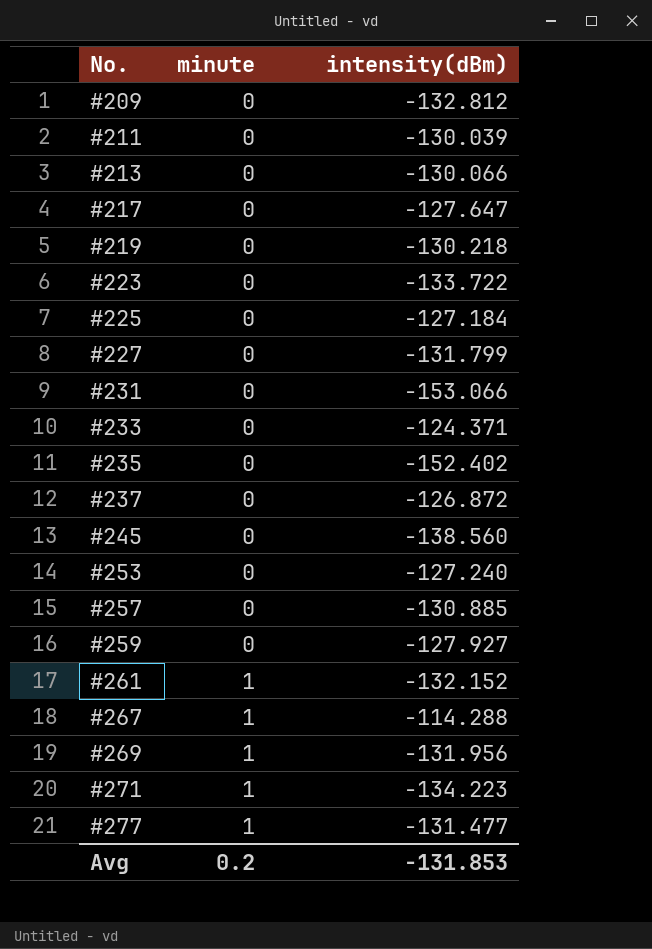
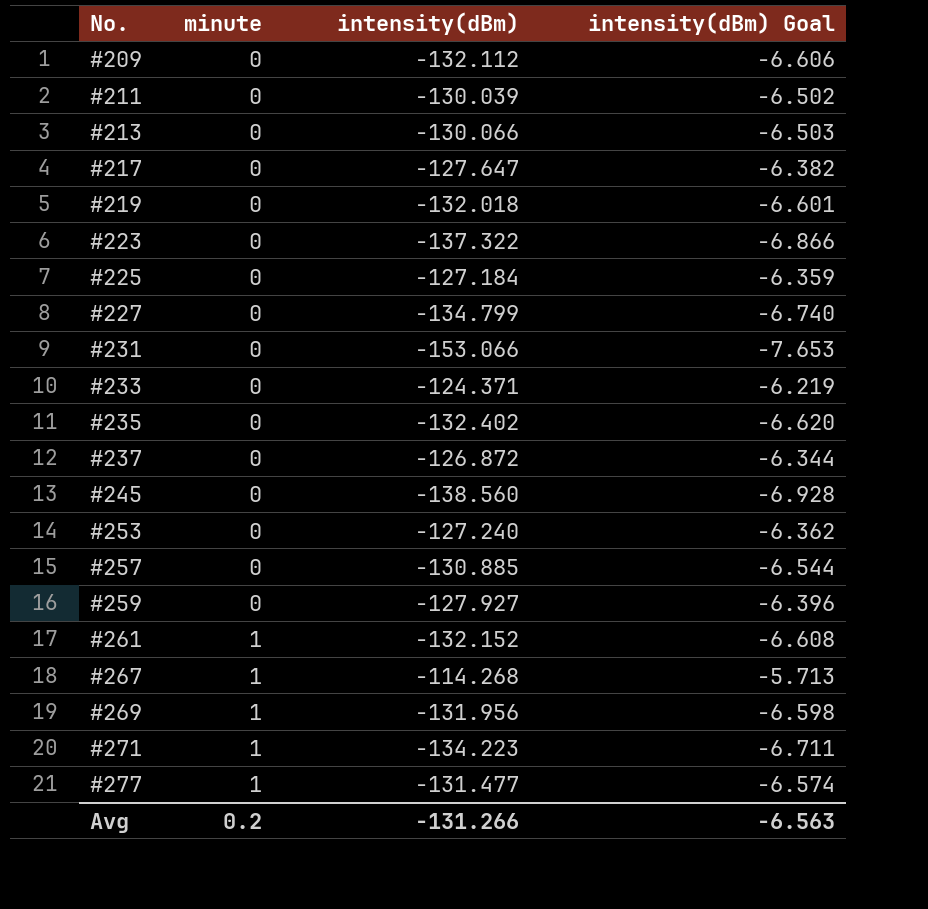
column intensity(dBm) Goal | formula: none -> [intensity(dBm)] * 0.05
#209 | intensity(dBm): -132.812 -> -132.112
#219 | intensity(dBm): -130.218 -> -132.018
#223 | intensity(dBm): -133.722 -> -137.322
#227 | intensity(dBm): -131.799 -> -134.799
#235 | intensity(dBm): -152.402 -> -132.402
#267 | intensity(dBm): -114.288 -> -114.268
Avg | intensity(dBm): -131.853 -> -131.266

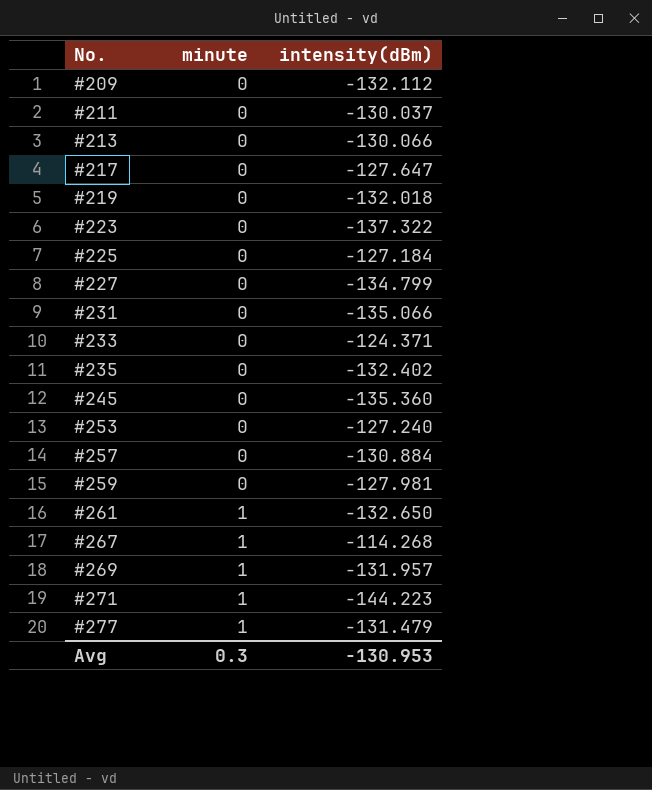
column intensity(dBm) Goal | formula: [intensity(dBm)] * 0.05 -> none
row #237: 0 | -126.872 | -6.344 -> none
#211 | intensity(dBm): -130.039 -> -130.037
#231 | intensity(dBm): -153.066 -> -135.066
#245 | intensity(dBm): -138.560 -> -135.360
#257 | intensity(dBm): -130.885 -> -130.884
#259 | intensity(dBm): -127.927 -> -127.981
#261 | intensity(dBm): -132.152 -> -132.650
#269 | intensity(dBm): -131.956 -> -131.957
#271 | intensity(dBm): -134.223 -> -144.223
#277 | intensity(dBm): -131.477 -> -131.479
Avg | minute: 0.2 -> 0.3
Avg | intensity(dBm): -131.266 -> -130.953

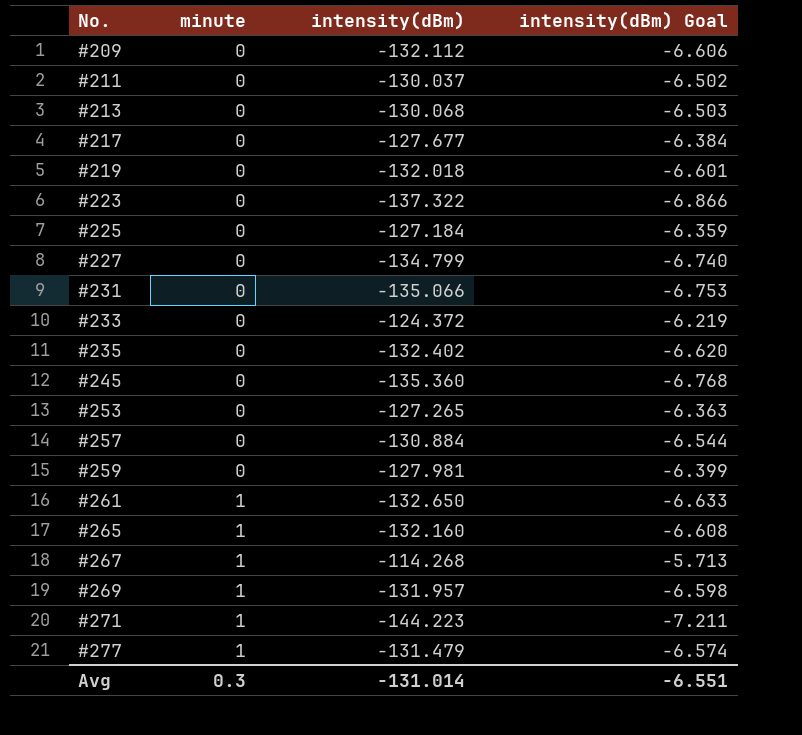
column intensity(dBm) Goal | formula: none -> [intensity(dBm)] * 0.05
#213 | intensity(dBm): -130.066 -> -130.068
#217 | intensity(dBm): -127.647 -> -127.677
#233 | intensity(dBm): -124.371 -> -124.372
#253 | intensity(dBm): -127.240 -> -127.265
row #265: none -> 1 | -132.160 | -6.608
Avg | intensity(dBm): -130.953 -> -131.014

